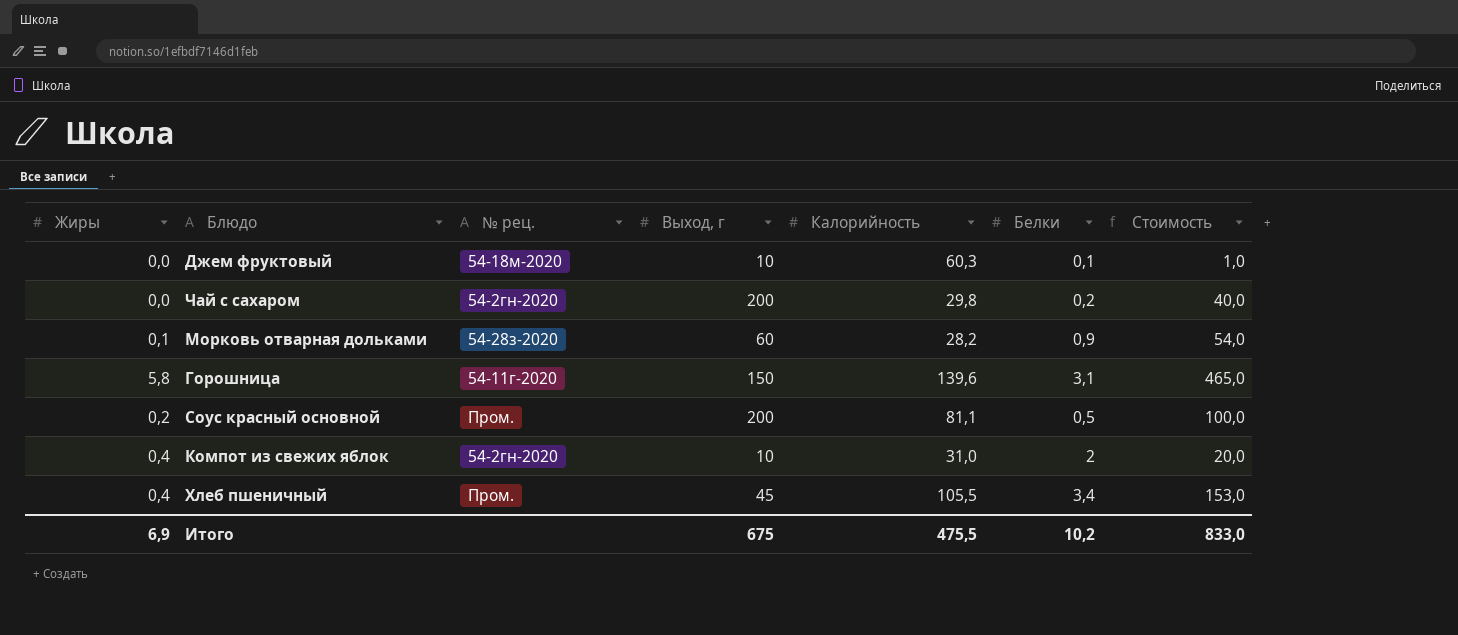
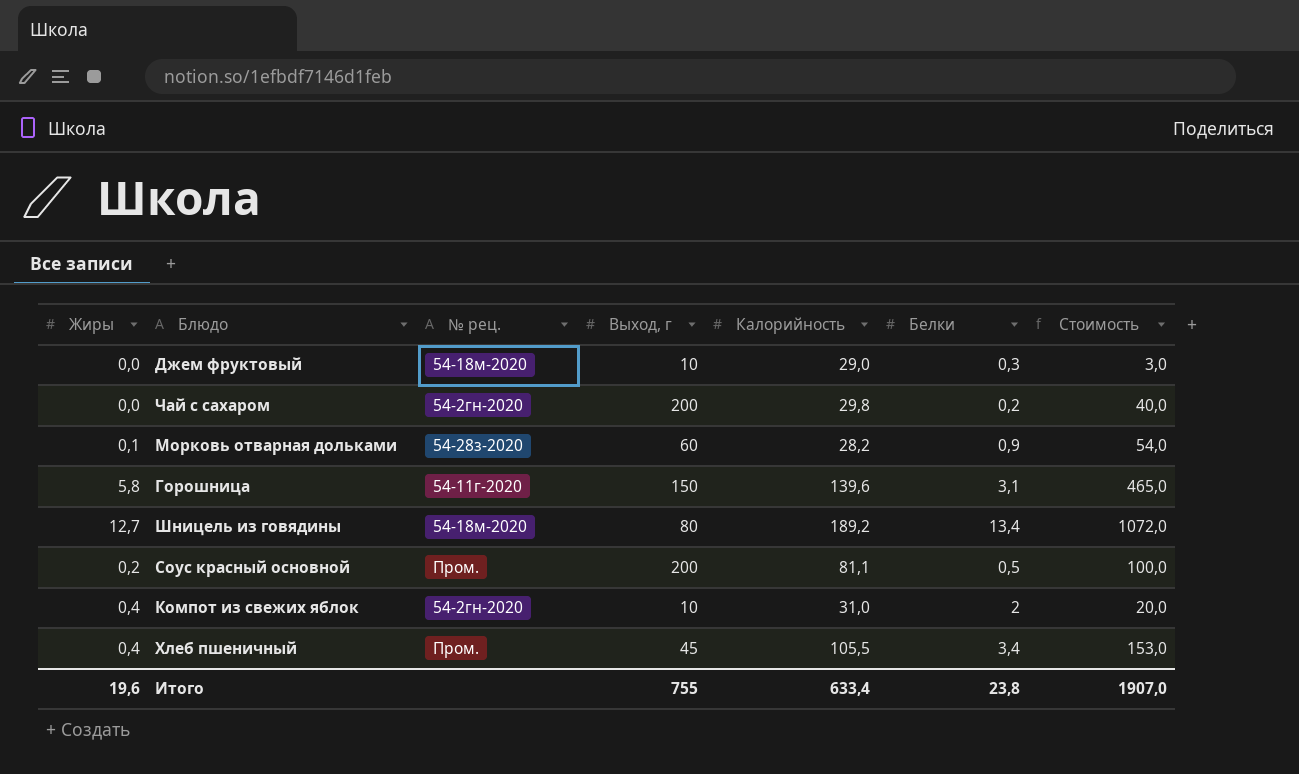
Джем фруктовый | Калорийность: 60,3 -> 29,0
Джем фруктовый | Белки: 0,1 -> 0,3
Джем фруктовый | Стоимость: 1,0 -> 3,0
row Шницель из говядины: none -> 12,7 | 54-18м-2020 | 80 | 189,2 | 13,4 | 1072,0
Итого | Жиры: 6,9 -> 19,6
Итого | Выход, г: 675 -> 755
Итого | Калорийность: 475,5 -> 633,4
Итого | Белки: 10,2 -> 23,8
Итого | Стоимость: 833,0 -> 1907,0

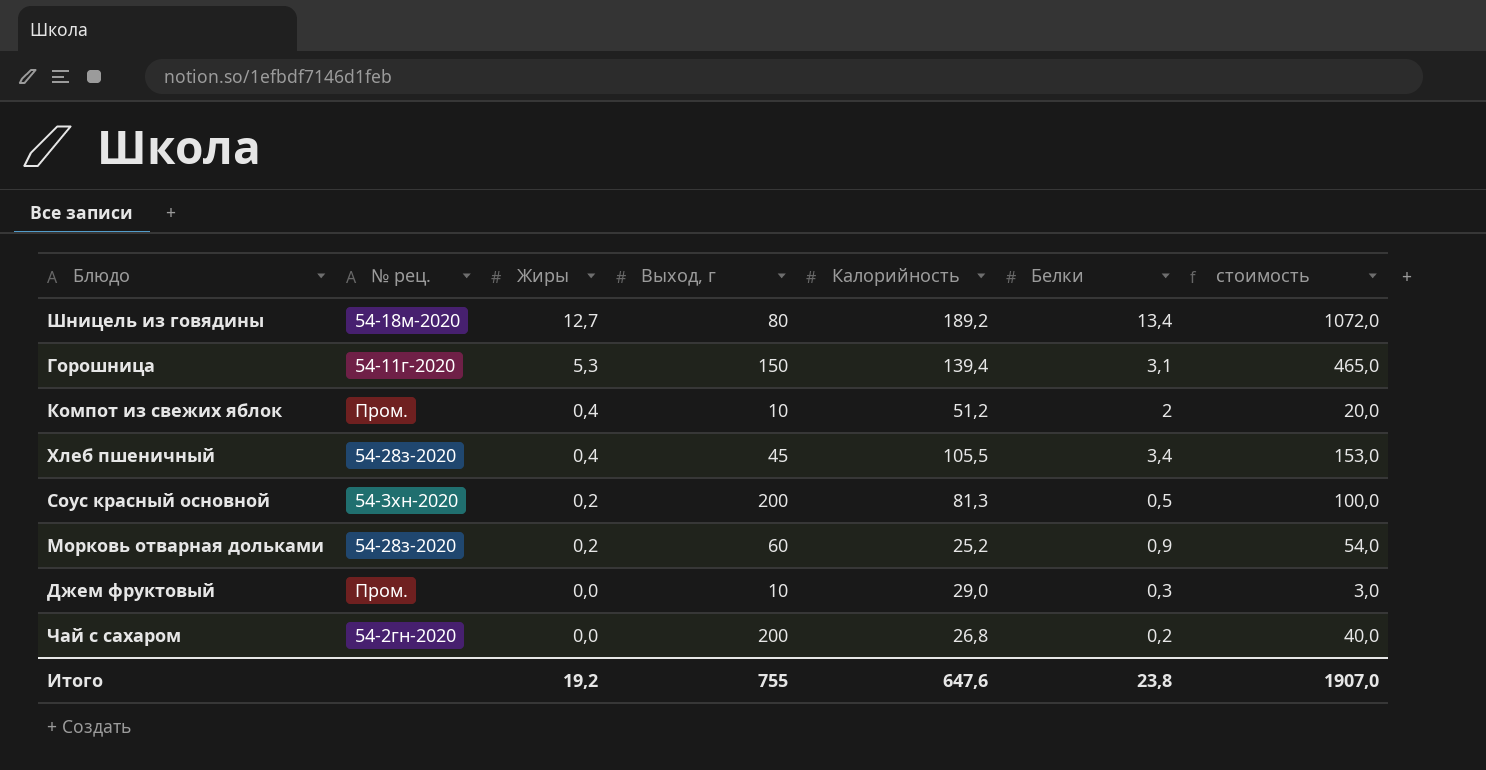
row order: none -> Жиры descending
column Жиры | position: 1 -> 3
column name: Стоимость -> стоимость
Горошница | Жиры: 5,8 -> 5,3
Горошница | Калорийность: 139,6 -> 139,4
Компот из свежих яблок | № рец.: 54-2гн-2020 -> Пром.
Компот из свежих яблок | Калорийность: 31,0 -> 51,2
Хлеб пшеничный | № рец.: Пром. -> 54-28з-2020
Соус красный основной | № рец.: Пром. -> 54-3хн-2020
Соус красный основной | Калорийность: 81,1 -> 81,3
Морковь отварная дольками | Жиры: 0,1 -> 0,2
Морковь отварная дольками | Калорийность: 28,2 -> 25,2
Джем фруктовый | № рец.: 54-18м-2020 -> Пром.
Чай с сахаром | Калорийность: 29,8 -> 26,8
Итого | Жиры: 19,6 -> 19,2
Итого | Калорийность: 633,4 -> 647,6

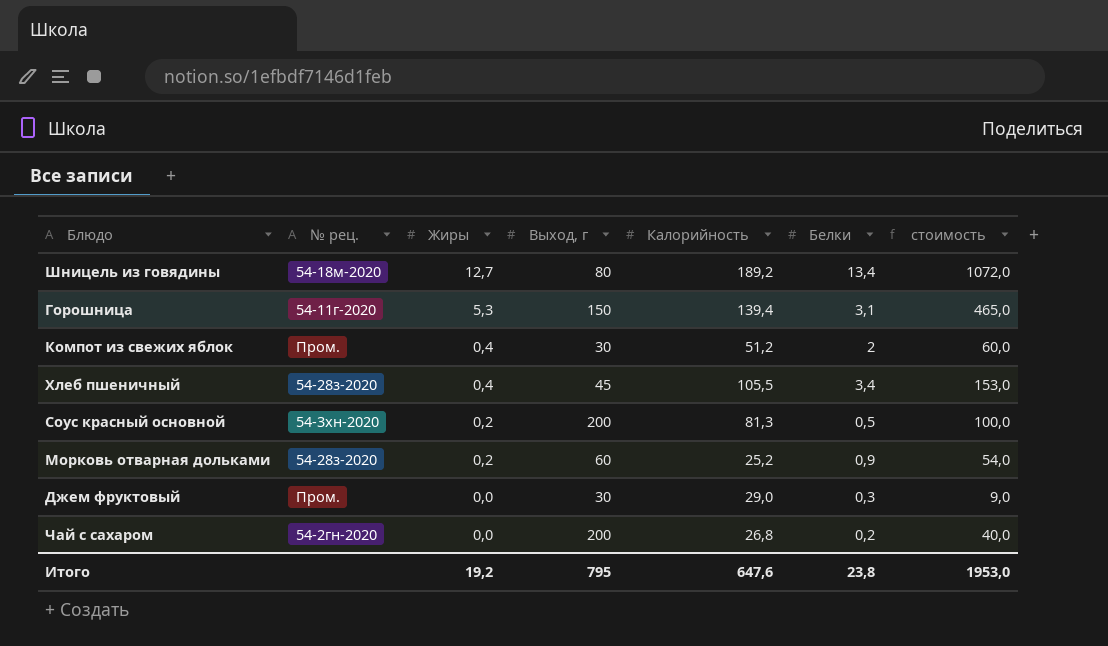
Компот из свежих яблок | Выход, г: 10 -> 30
Компот из свежих яблок | стоимость: 20,0 -> 60,0
Джем фруктовый | Выход, г: 10 -> 30
Джем фруктовый | стоимость: 3,0 -> 9,0
Итого | Выход, г: 755 -> 795
Итого | стоимость: 1907,0 -> 1953,0

